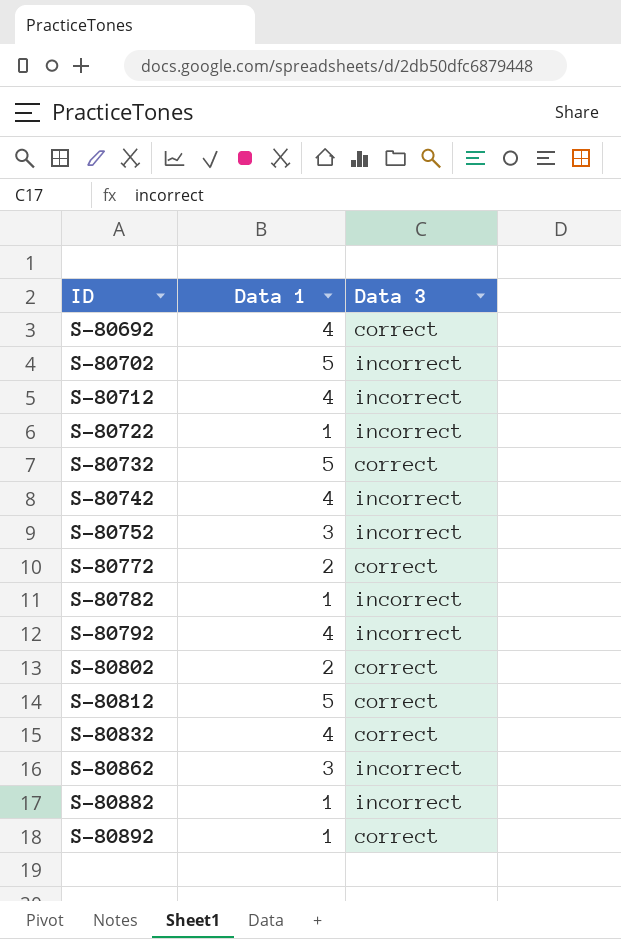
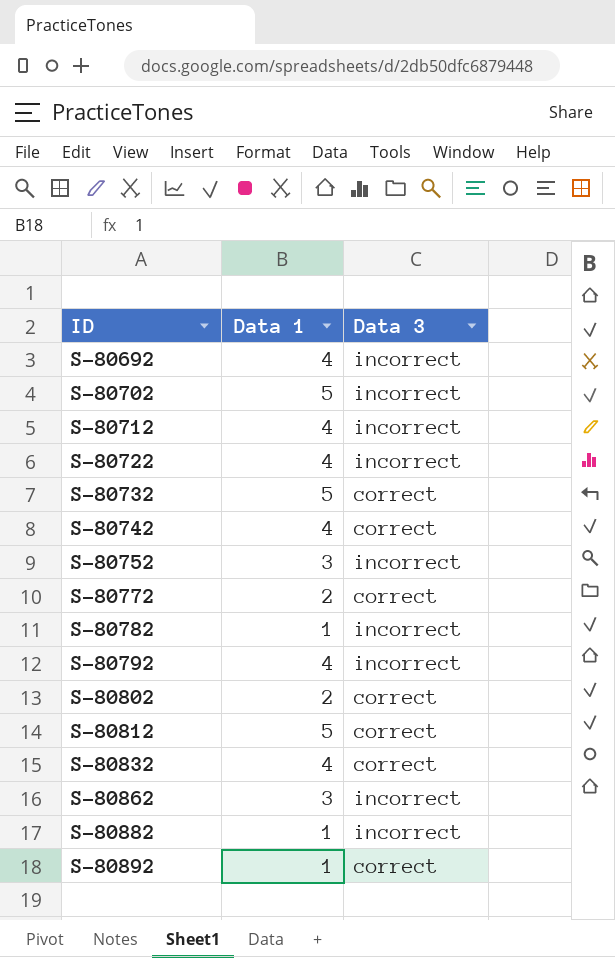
S-80692 | Data 3: correct -> incorrect
S-80722 | Data 1: 1 -> 4
S-80742 | Data 3: incorrect -> correct

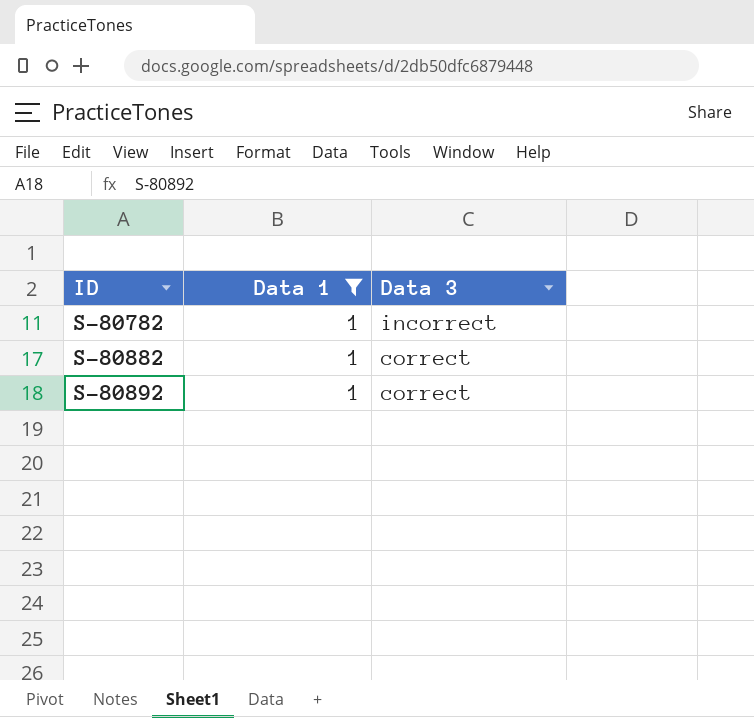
filter: none -> Data 1 = 1
S-80882 | Data 3: incorrect -> correct

